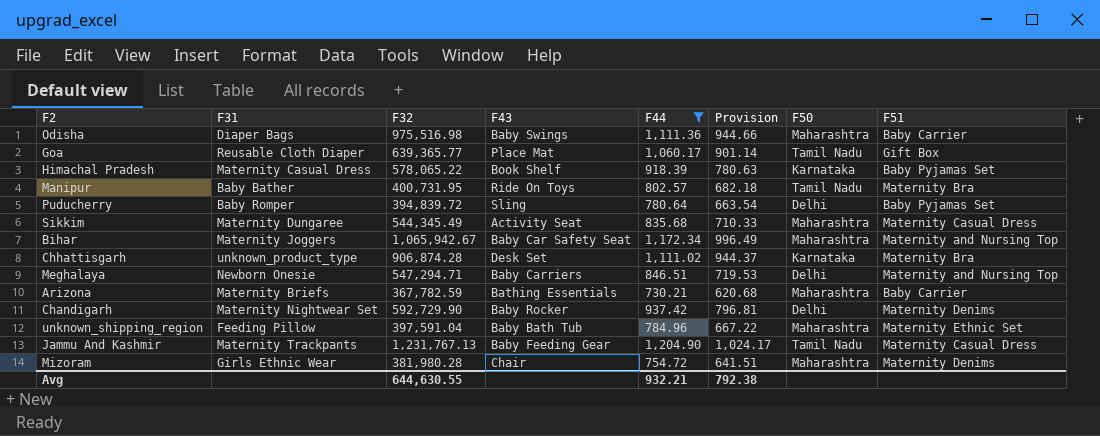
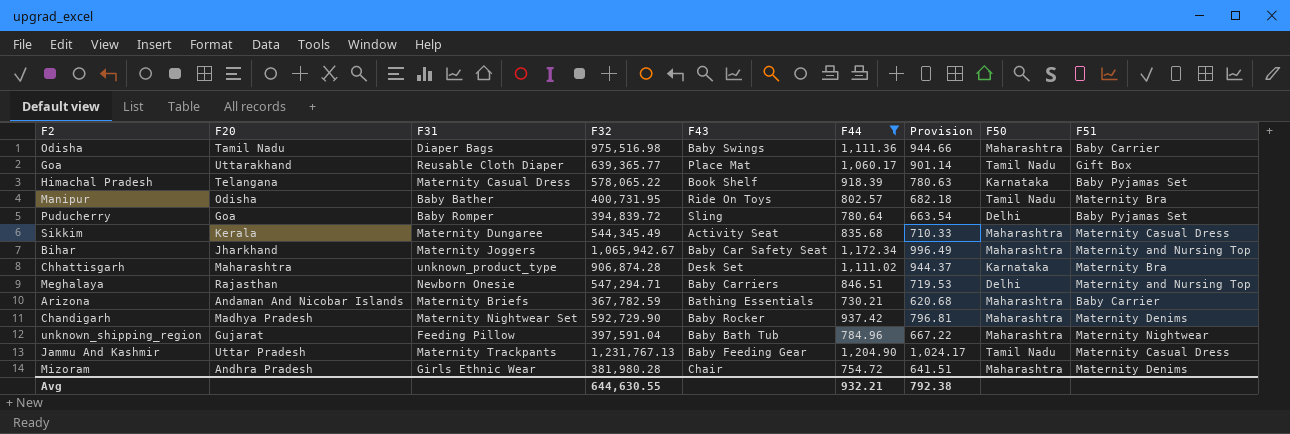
column F20 | position: none -> 2
Chandigarh | F50: Delhi -> Maharashtra
unknown_shipping_region | F51: Maternity Ethnic Set -> Maternity Nightwear

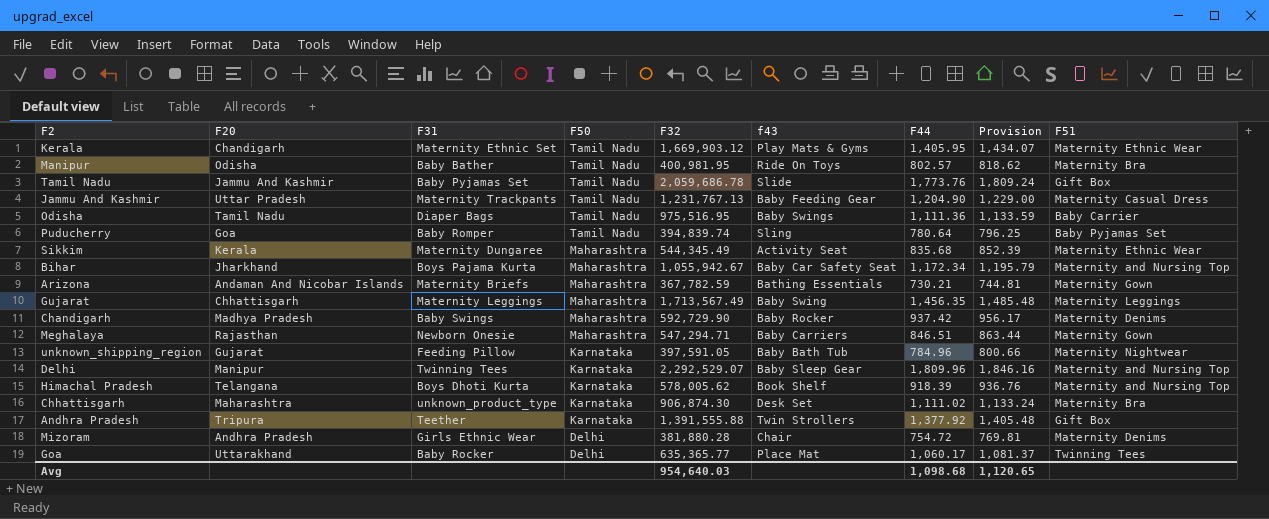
filter: F44 <= 1,204.90 -> none
row order: none -> F50 descending
column F50 | position: 8 -> 4
column name: F43 -> f43
column Provision | formula: [F44] * 0.85 -> [F44] * 1.02
Manipur | F32: 400,731.95 -> 400,981.95
Odisha | F50: Maharashtra -> Tamil Nadu
Odisha | F32: 975,516.98 -> 975,516.95
Puducherry | F50: Delhi -> Tamil Nadu
Puducherry | F32: 394,839.72 -> 394,839.74
Sikkim | F51: Maternity Casual Dress -> Maternity Ethnic Wear
Bihar | F31: Maternity Joggers -> Boys Pajama Kurta
Bihar | F32: 1,065,942.67 -> 1,055,942.67
Arizona | F51: Baby Carrier -> Maternity Gown
Chandigarh | F31: Maternity Nightwear Set -> Baby Swings
Meghalaya | F50: Delhi -> Maharashtra
Meghalaya | F51: Maternity and Nursing Top -> Maternity Gown
unknown_shipping_region | F50: Maharashtra -> Karnataka
unknown_shipping_region | F32: 397,591.04 -> 397,591.05
Himachal Pradesh | F31: Maternity Casual Dress -> Boys Dhoti Kurta
Himachal Pradesh | F32: 578,065.22 -> 578,005.62
Himachal Pradesh | F51: Baby Pyjamas Set -> Maternity and Nursing Top
Chhattisgarh | F32: 906,874.28 -> 906,874.30
Mizoram | F50: Maharashtra -> Delhi
Mizoram | F32: 381,980.28 -> 381,880.28
Goa | F31: Reusable Cloth Diaper -> Baby Rocker
Goa | F50: Tamil Nadu -> Delhi
Goa | F32: 639,365.77 -> 635,365.77
Goa | F51: Gift Box -> Twinning Tees
Avg | F32: 644,630.55 -> 954,640.03
Avg | F44: 932.21 -> 1,098.68
Avg | Provision: 792.38 -> 1,120.65

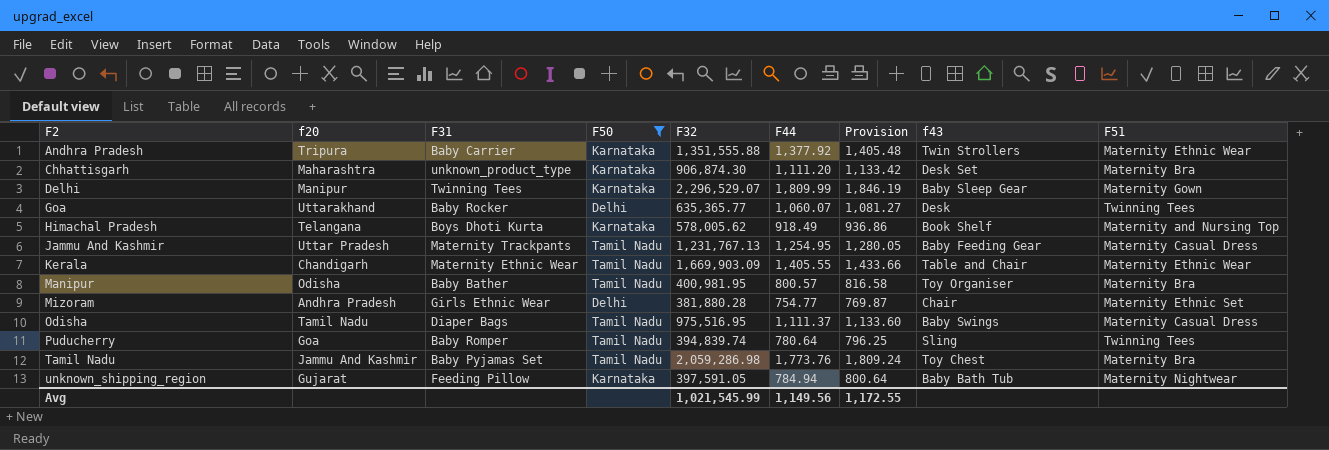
filter: none -> F50 != Maharashtra
row order: F50 descending -> F2 ascending
column name: F20 -> f20
column f43 | position: 6 -> 8
Andhra Pradesh | F31: Teether -> Baby Carrier
Andhra Pradesh | F32: 1,391,555.88 -> 1,351,555.88
Andhra Pradesh | F51: Gift Box -> Maternity Ethnic Wear
Chhattisgarh | F44: 1,111.02 -> 1,111.20
Chhattisgarh | Provision: 1,133.24 -> 1,133.42
Delhi | F32: 2,292,529.07 -> 2,296,529.07
Delhi | F44: 1,809.96 -> 1,809.99
Delhi | Provision: 1,846.16 -> 1,846.19
Delhi | F51: Maternity and Nursing Top -> Maternity Gown
Goa | F44: 1,060.17 -> 1,060.07
Goa | Provision: 1,081.37 -> 1,081.27
Goa | f43: Place Mat -> Desk
Himachal Pradesh | F44: 918.39 -> 918.49
Himachal Pradesh | Provision: 936.76 -> 936.86
Jammu And Kashmir | F44: 1,204.90 -> 1,254.95
Jammu And Kashmir | Provision: 1,229.00 -> 1,280.05
Kerala | F31: Maternity Ethnic Set -> Maternity Ethnic Wear
Kerala | F32: 1,669,903.12 -> 1,669,903.09
Kerala | F44: 1,405.95 -> 1,405.55
Kerala | Provision: 1,434.07 -> 1,433.66
Kerala | f43: Play Mats & Gyms -> Table and Chair
Manipur | F44: 802.57 -> 800.57
Manipur | Provision: 818.62 -> 816.58
Manipur | f43: Ride On Toys -> Toy Organiser
Mizoram | F44: 754.72 -> 754.77
Mizoram | Provision: 769.81 -> 769.87
Mizoram | F51: Maternity Denims -> Maternity Ethnic Set
Odisha | F44: 1,111.36 -> 1,111.37
Odisha | Provision: 1,133.59 -> 1,133.60
Odisha | F51: Baby Carrier -> Maternity Casual Dress
Puducherry | F51: Baby Pyjamas Set -> Twinning Tees
Tamil Nadu | F32: 2,059,686.78 -> 2,059,286.98
Tamil Nadu | f43: Slide -> Toy Chest
Tamil Nadu | F51: Gift Box -> Maternity Bra
unknown_shipping_region | F44: 784.96 -> 784.94
unknown_shipping_region | Provision: 800.66 -> 800.64
Avg | F32: 954,640.03 -> 1,021,545.99
Avg | F44: 1,098.68 -> 1,149.56
Avg | Provision: 1,120.65 -> 1,172.55

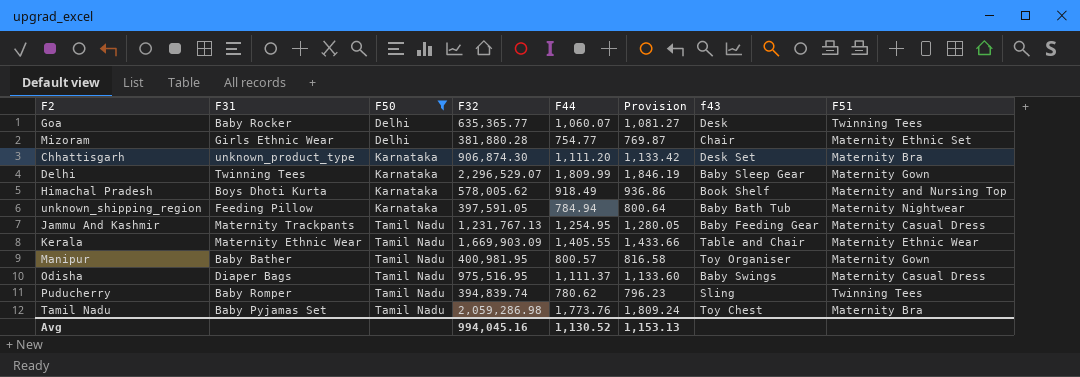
row order: F2 ascending -> F50 ascending
column f20 | position: 2 -> none
row Andhra Pradesh: Tripura | Baby Carrier | Karnataka | 1,351,555.88 | 1,377.92 | 1,405.48 | Twin Strollers | Maternity Ethnic Wear -> none
Manipur | F51: Maternity Bra -> Maternity Gown
Puducherry | F44: 780.64 -> 780.62
Puducherry | Provision: 796.25 -> 796.23
Avg | F32: 1,021,545.99 -> 994,045.16
Avg | F44: 1,149.56 -> 1,130.52
Avg | Provision: 1,172.55 -> 1,153.13

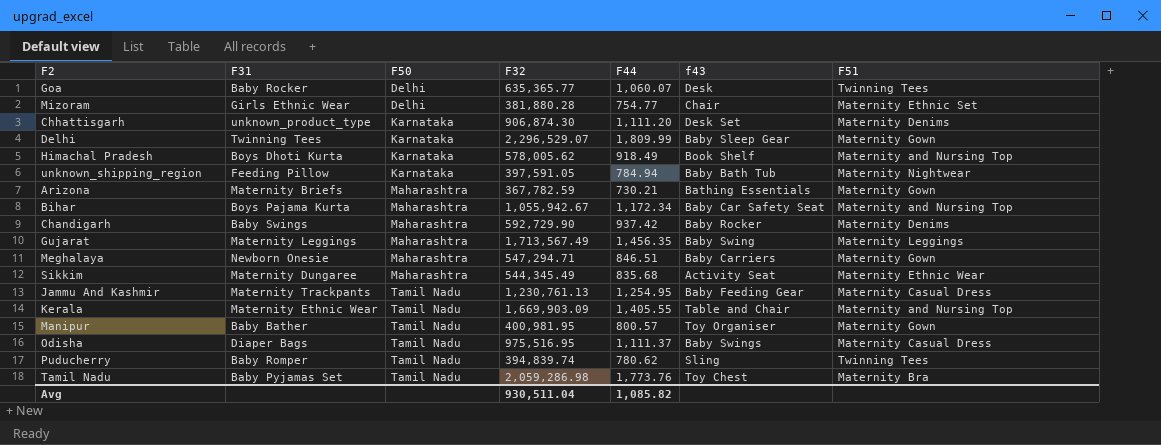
filter: F50 != Maharashtra -> none
column Provision | formula: [F44] * 1.02 -> none
Chhattisgarh | F51: Maternity Bra -> Maternity Denims
Jammu And Kashmir | F32: 1,231,767.13 -> 1,230,761.13
Kerala | F51: Maternity Ethnic Wear -> Maternity and Nursing Top
Avg | F32: 994,045.16 -> 930,511.04
Avg | F44: 1,130.52 -> 1,085.82

